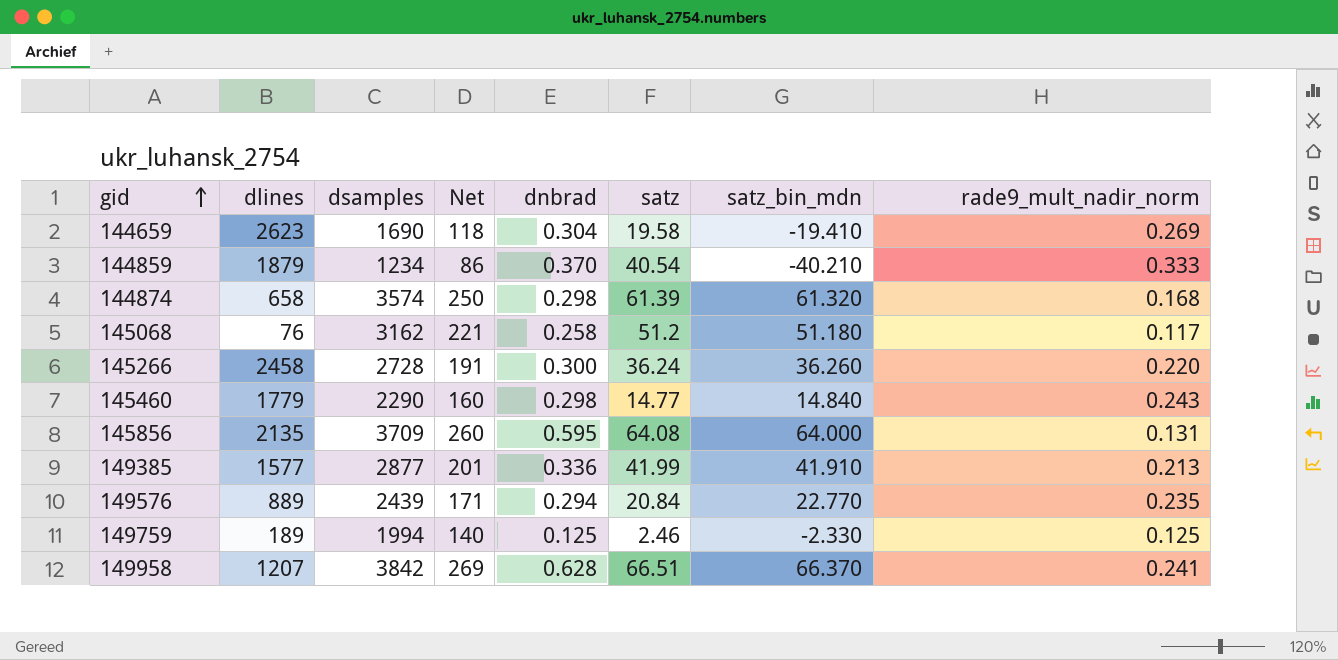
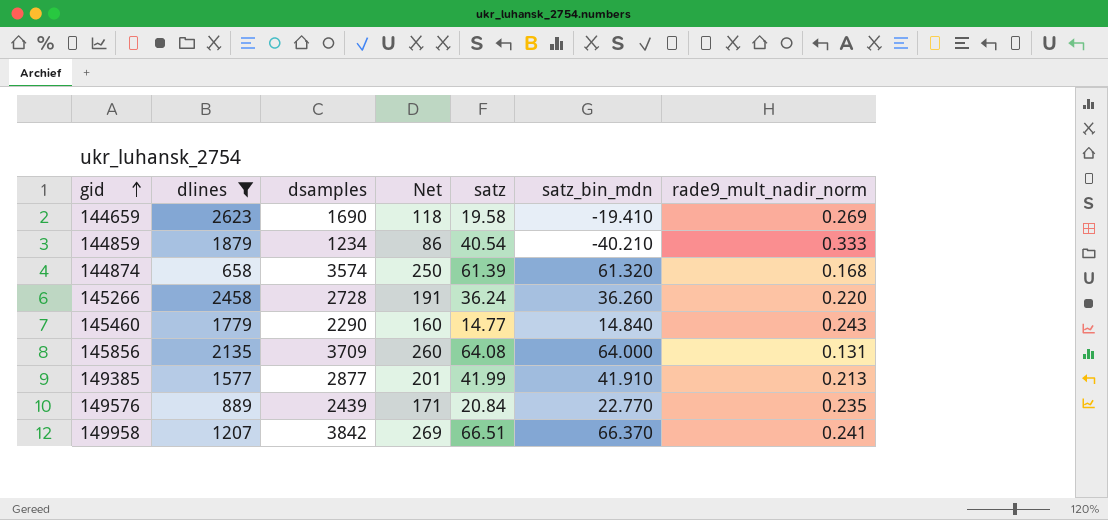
filter: none -> dlines >= 658
column dnbrad | position: 5 -> none

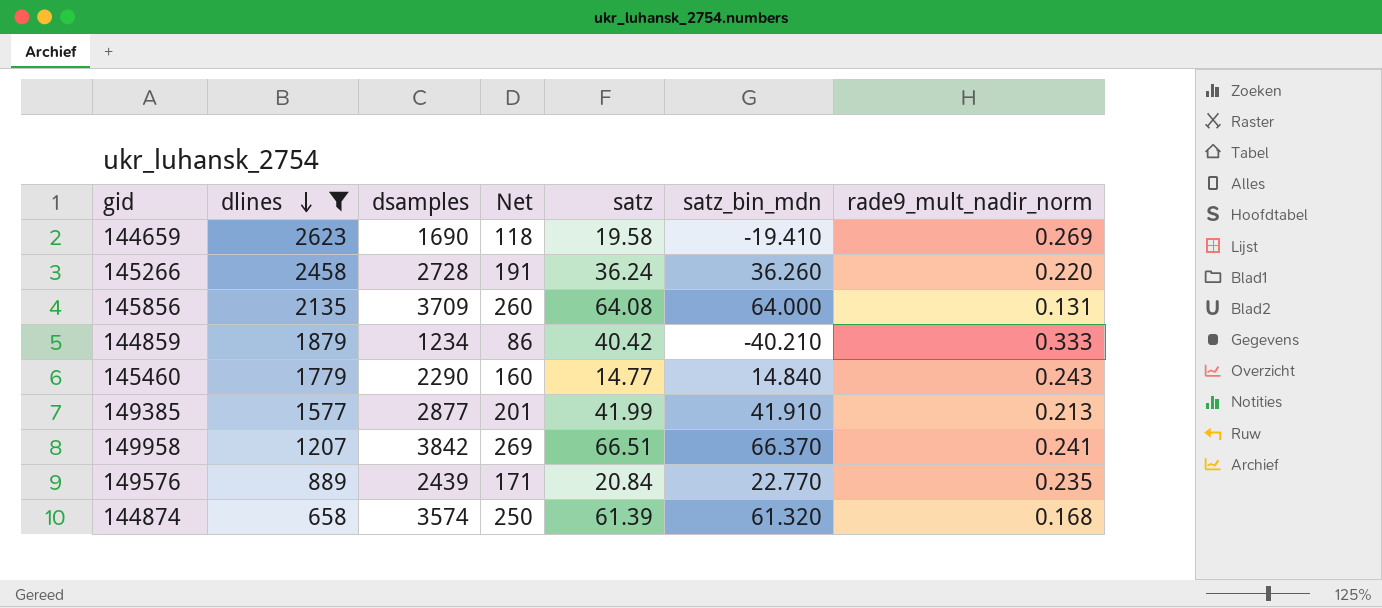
row order: gid ascending -> dlines descending
144859 | satz: 40.54 -> 40.42

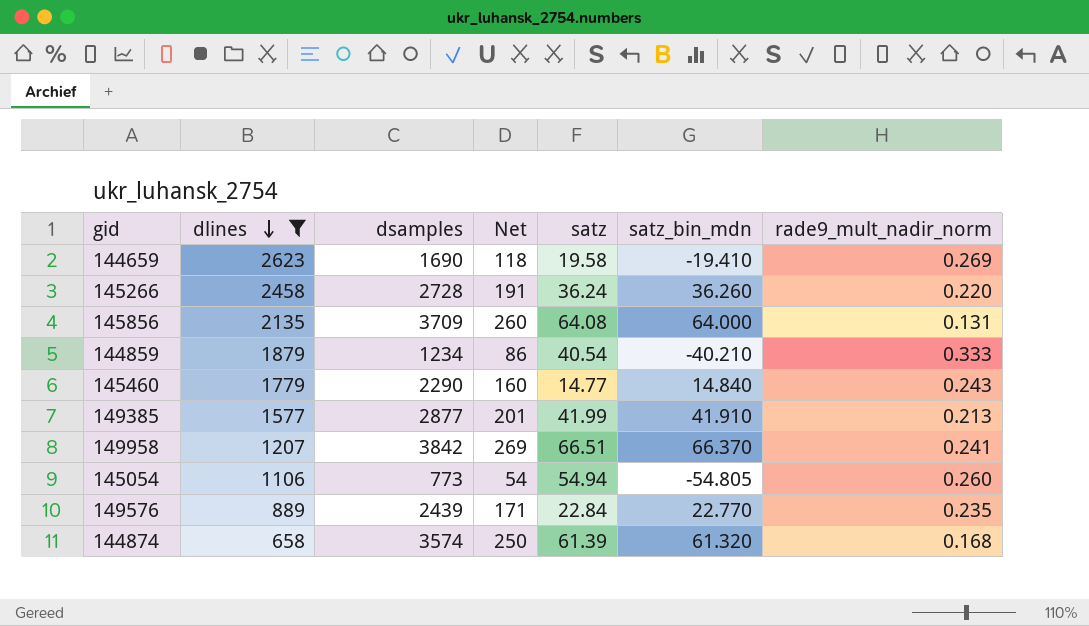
144859 | satz: 40.42 -> 40.54
row 145054: none -> 1106 | 773 | 54 | 54.94 | -54.805 | 0.260
149576 | satz: 20.84 -> 22.84

